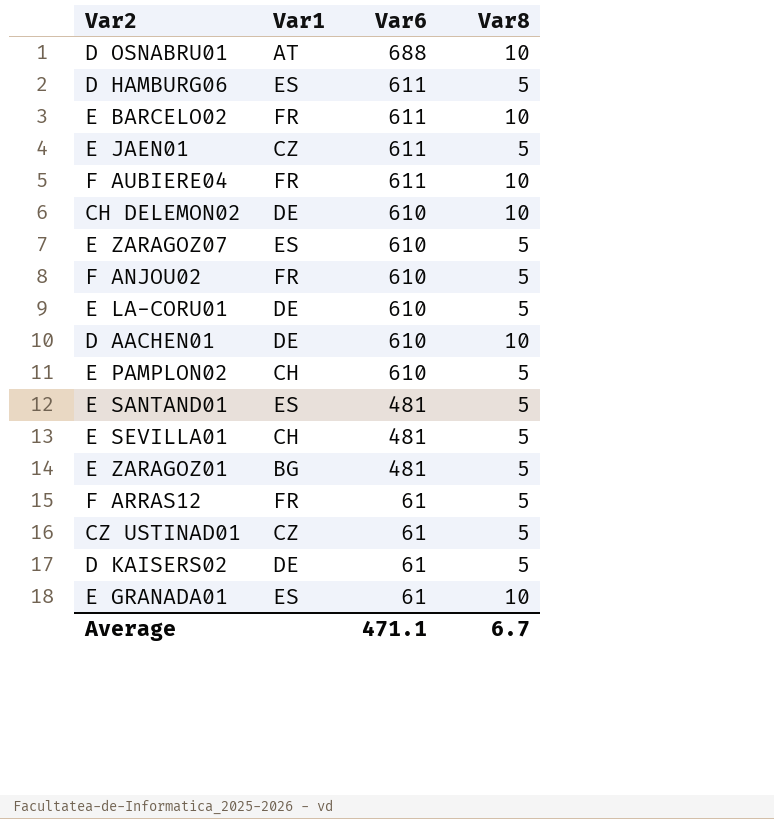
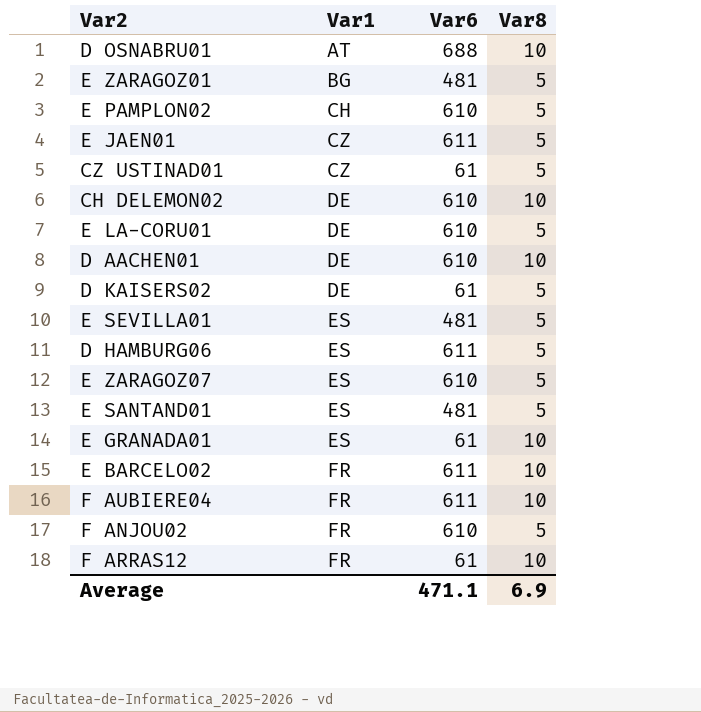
row order: Var6 descending -> Var1 ascending
E SEVILLA01 | Var1: CH -> ES
F ARRAS12 | Var8: 5 -> 10
Average | Var8: 6.7 -> 6.9

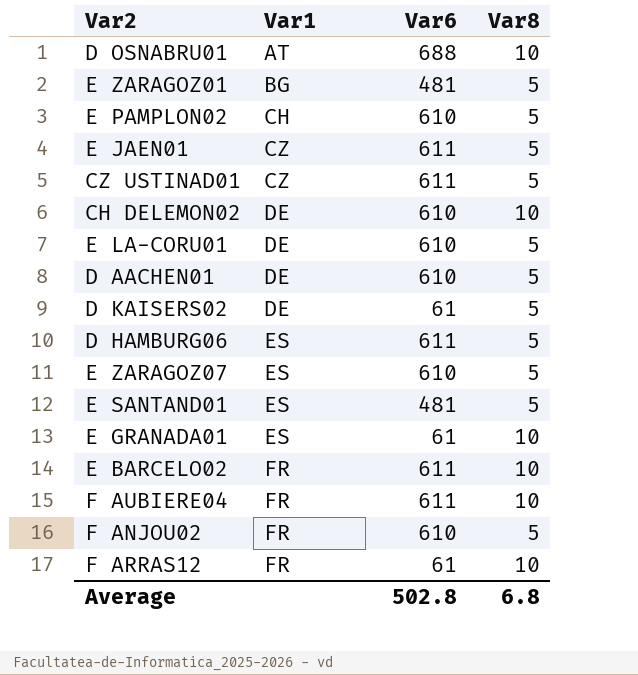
row E SEVILLA01: ES | 481 | 5 -> none
CZ USTINAD01 | Var6: 61 -> 611
D AACHEN01 | Var8: 10 -> 5
Average | Var6: 471.1 -> 502.8
Average | Var8: 6.9 -> 6.8

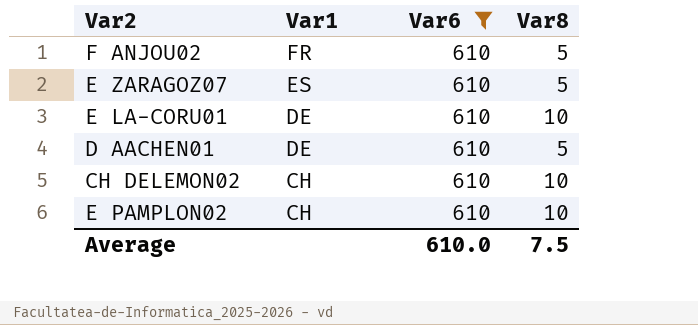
filter: none -> Var6 = 610
row order: Var1 ascending -> Var1 descending
E LA-CORU01 | Var8: 5 -> 10
CH DELEMON02 | Var1: DE -> CH
E PAMPLON02 | Var8: 5 -> 10
Average | Var6: 502.8 -> 610.0
Average | Var8: 6.8 -> 7.5

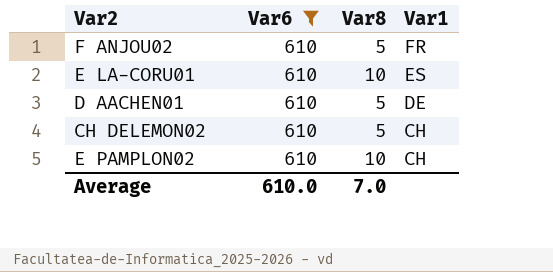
column Var1 | position: 2 -> 4
row E ZARAGOZ07: ES | 610 | 5 -> none
E LA-CORU01 | Var1: DE -> ES
CH DELEMON02 | Var8: 10 -> 5
Average | Var8: 7.5 -> 7.0

